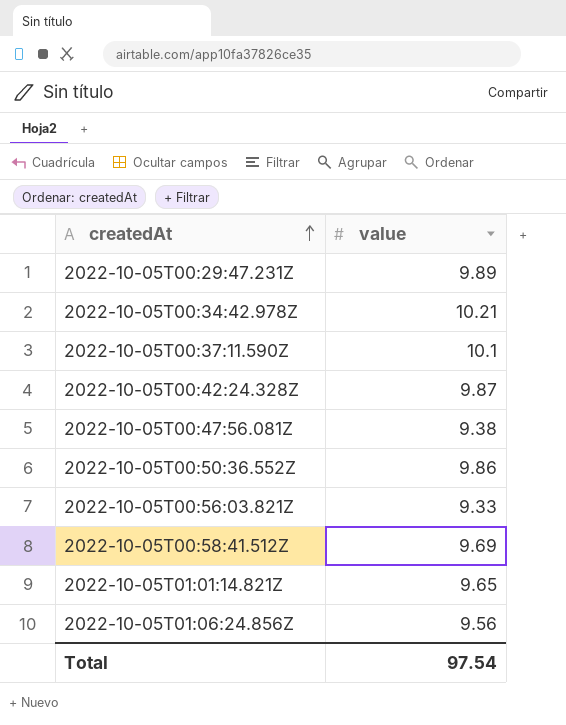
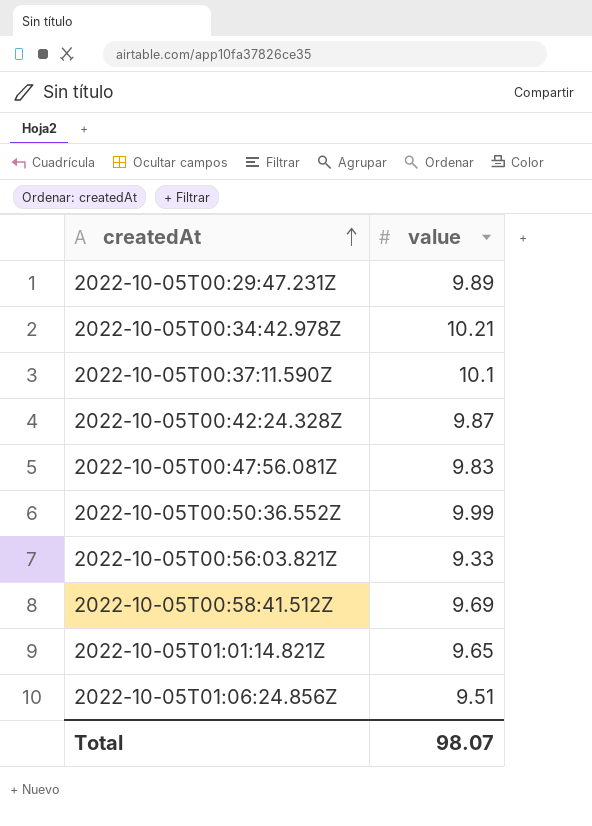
2022-10-05T00:47:56.081Z | value: 9.38 -> 9.83
2022-10-05T00:50:36.552Z | value: 9.86 -> 9.99
2022-10-05T01:06:24.856Z | value: 9.56 -> 9.51
Total | value: 97.54 -> 98.07

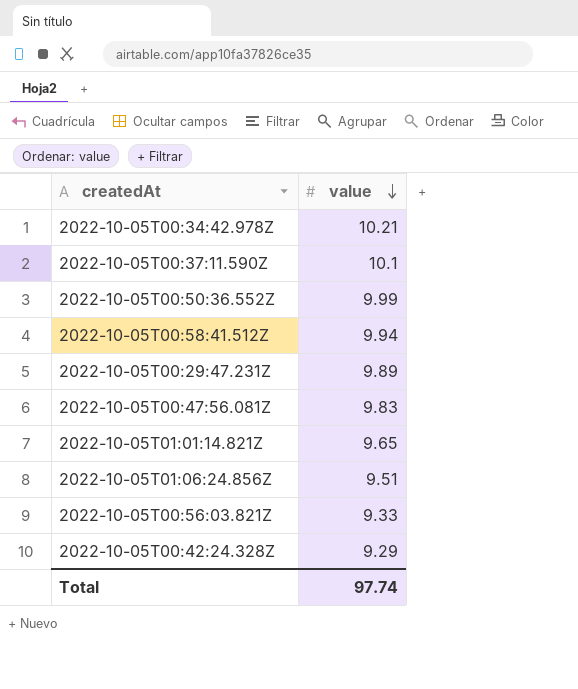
row order: createdAt ascending -> value descending
2022-10-05T00:58:41.512Z | value: 9.69 -> 9.94
2022-10-05T00:42:24.328Z | value: 9.87 -> 9.29
Total | value: 98.07 -> 97.74

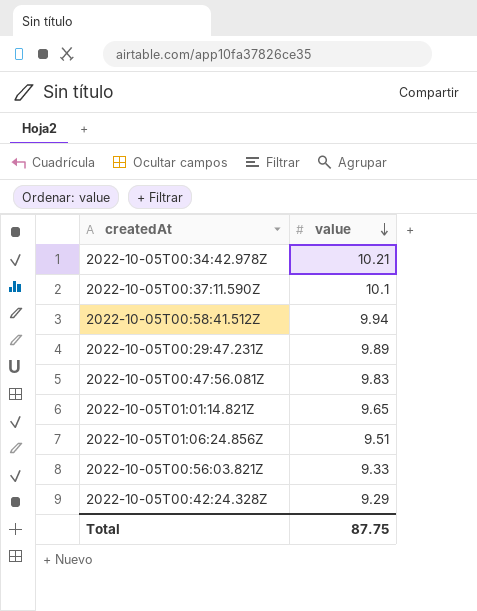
row 2022-10-05T00:50:36.552Z: 9.99 -> none
Total | value: 97.74 -> 87.75

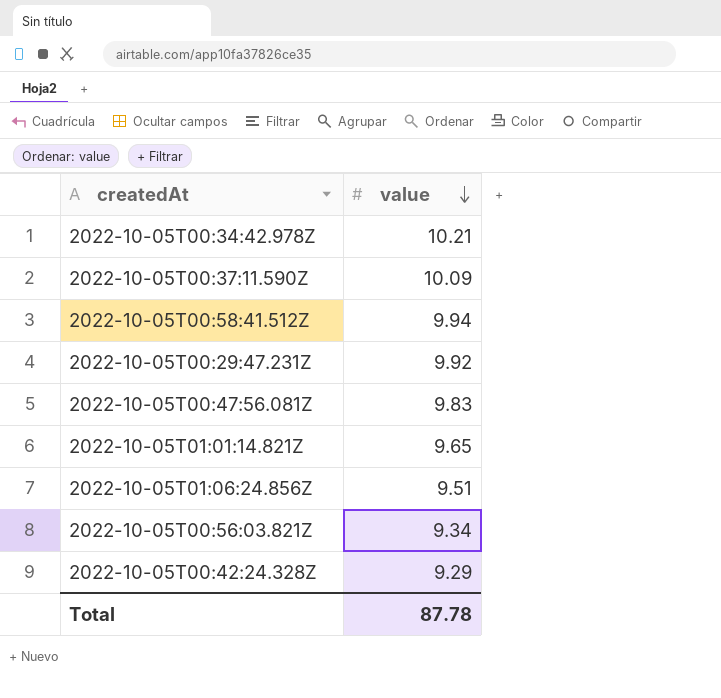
2022-10-05T00:37:11.590Z | value: 10.1 -> 10.09
2022-10-05T00:29:47.231Z | value: 9.89 -> 9.92
2022-10-05T00:56:03.821Z | value: 9.33 -> 9.34
Total | value: 87.75 -> 87.78

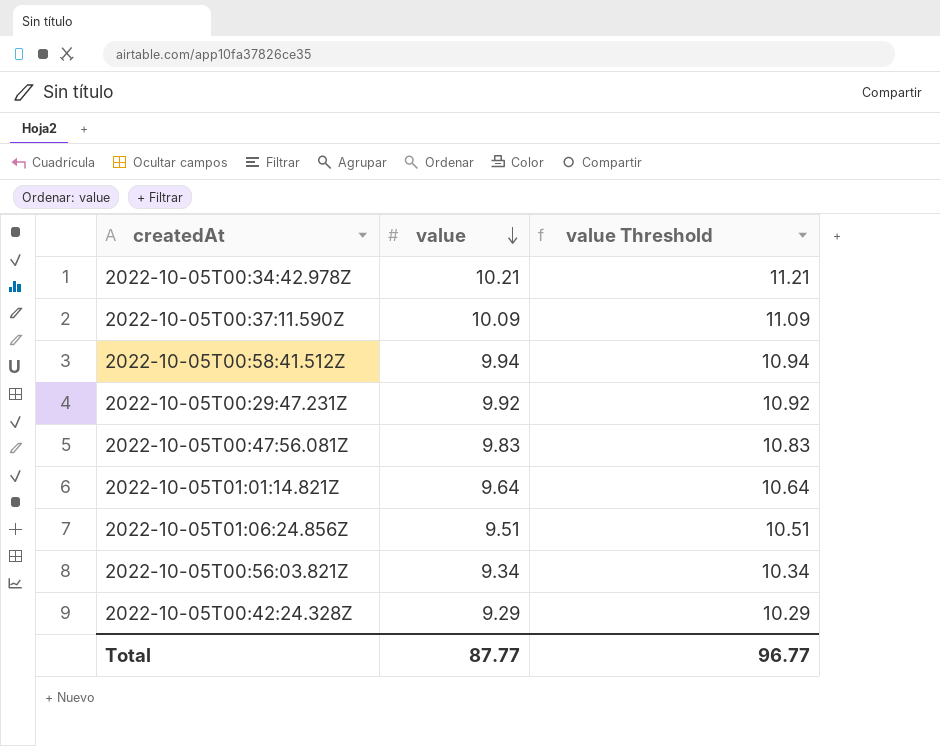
column value Threshold | formula: none -> [value] + 1
2022-10-05T01:01:14.821Z | value: 9.65 -> 9.64
Total | value: 87.78 -> 87.77

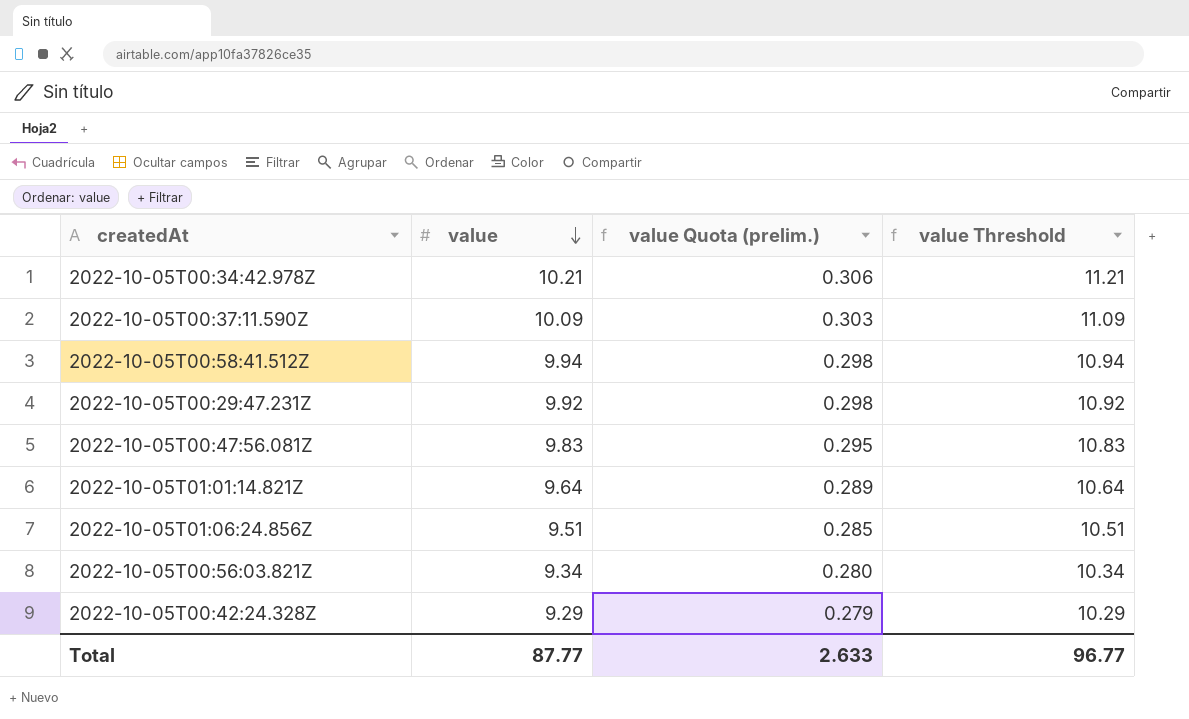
column value Quota (prelim.) | formula: none -> [value] * 0.03

